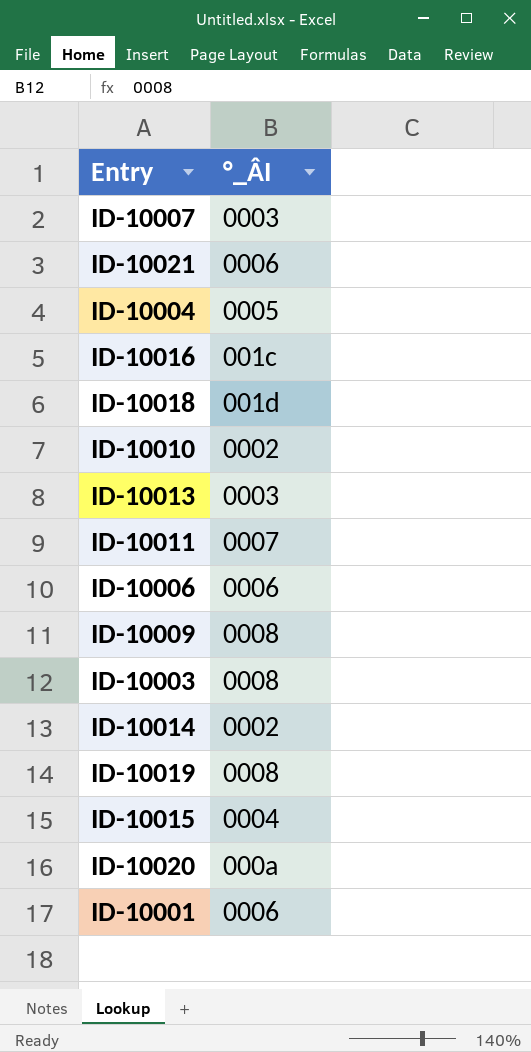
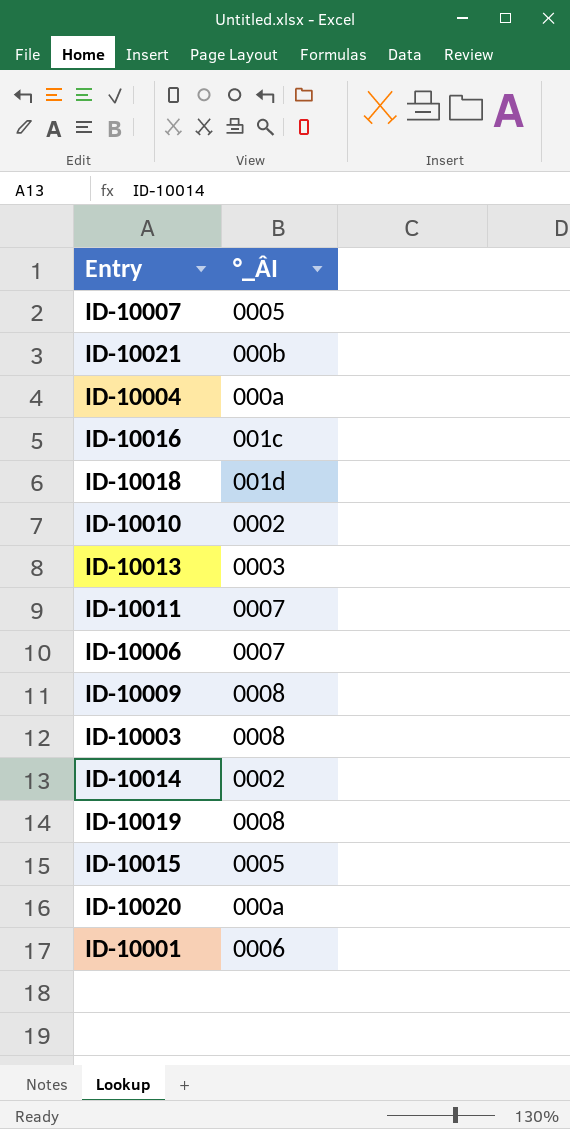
ID-10007 | °_ÂI: 0003 -> 0005
ID-10021 | °_ÂI: 0006 -> 000b
ID-10004 | °_ÂI: 0005 -> 000a
ID-10006 | °_ÂI: 0006 -> 0007
ID-10015 | °_ÂI: 0004 -> 0005

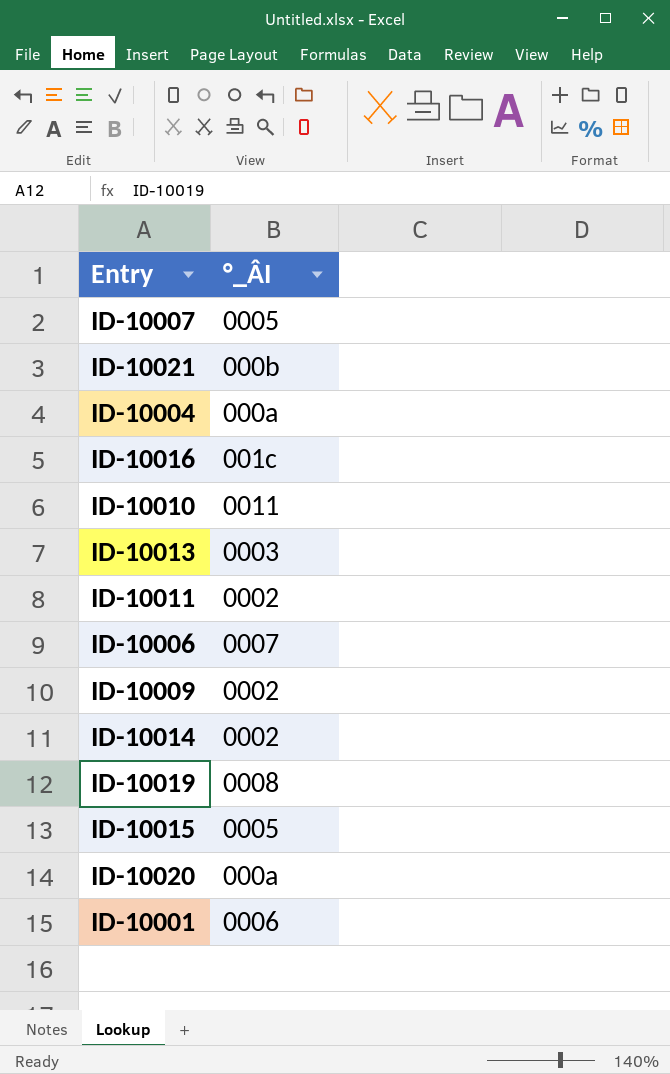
row ID-10018: 001d -> none
row ID-10003: 0008 -> none
ID-10010 | °_ÂI: 0002 -> 0011
ID-10011 | °_ÂI: 0007 -> 0002
ID-10009 | °_ÂI: 0008 -> 0002

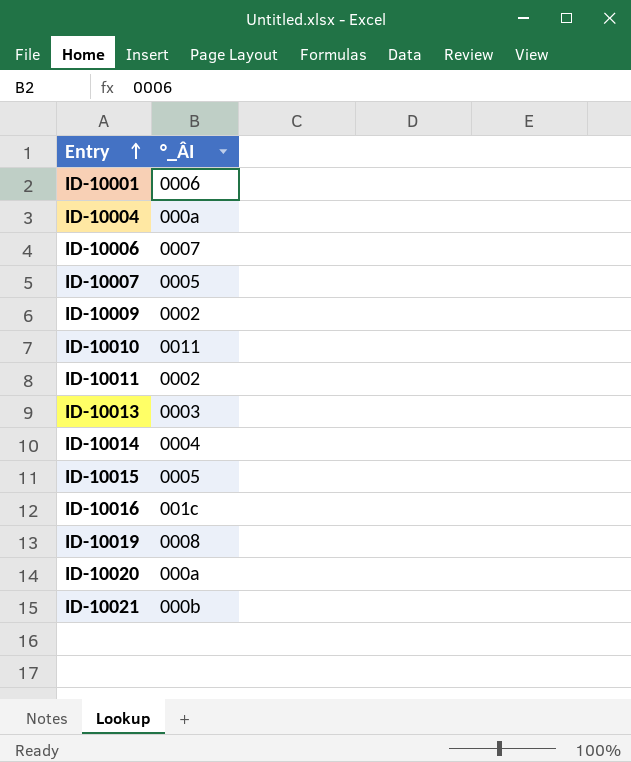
row order: none -> Entry ascending
ID-10014 | °_ÂI: 0002 -> 0004

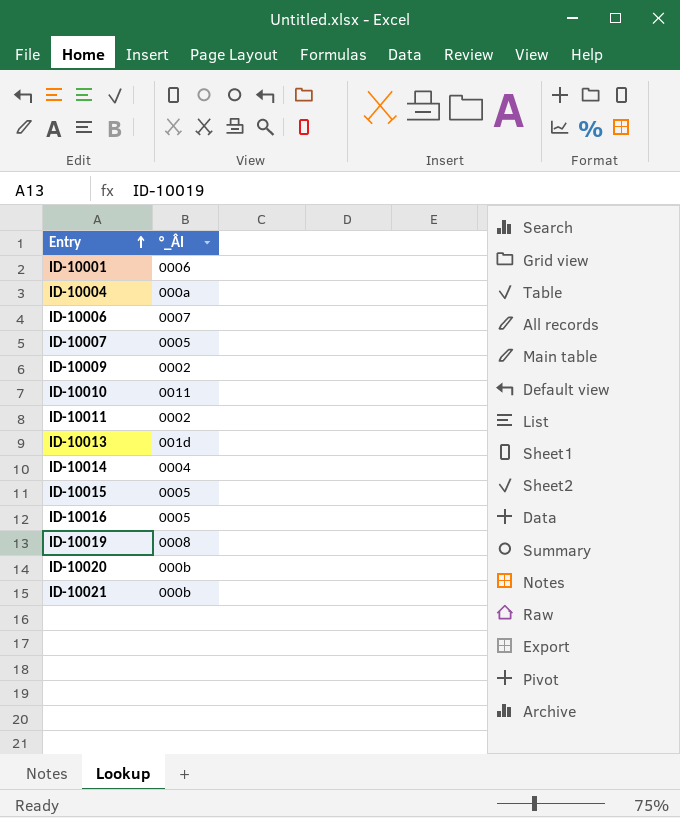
ID-10013 | °_ÂI: 0003 -> 001d
ID-10016 | °_ÂI: 001c -> 0005
ID-10020 | °_ÂI: 000a -> 000b

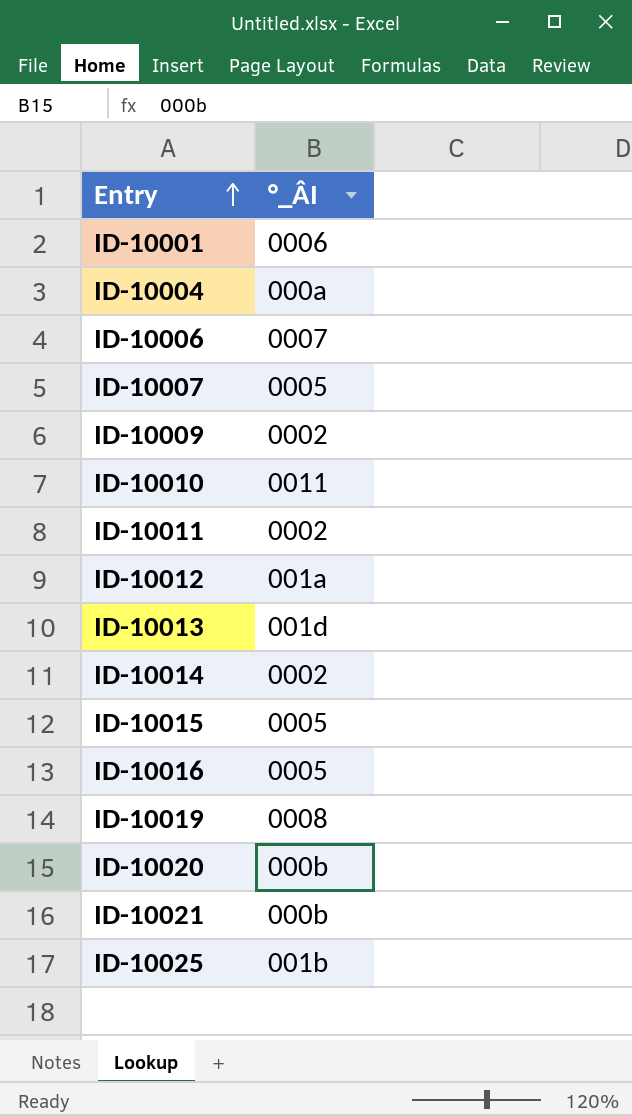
row ID-10012: none -> 001a
ID-10014 | °_ÂI: 0004 -> 0002
row ID-10025: none -> 001b

